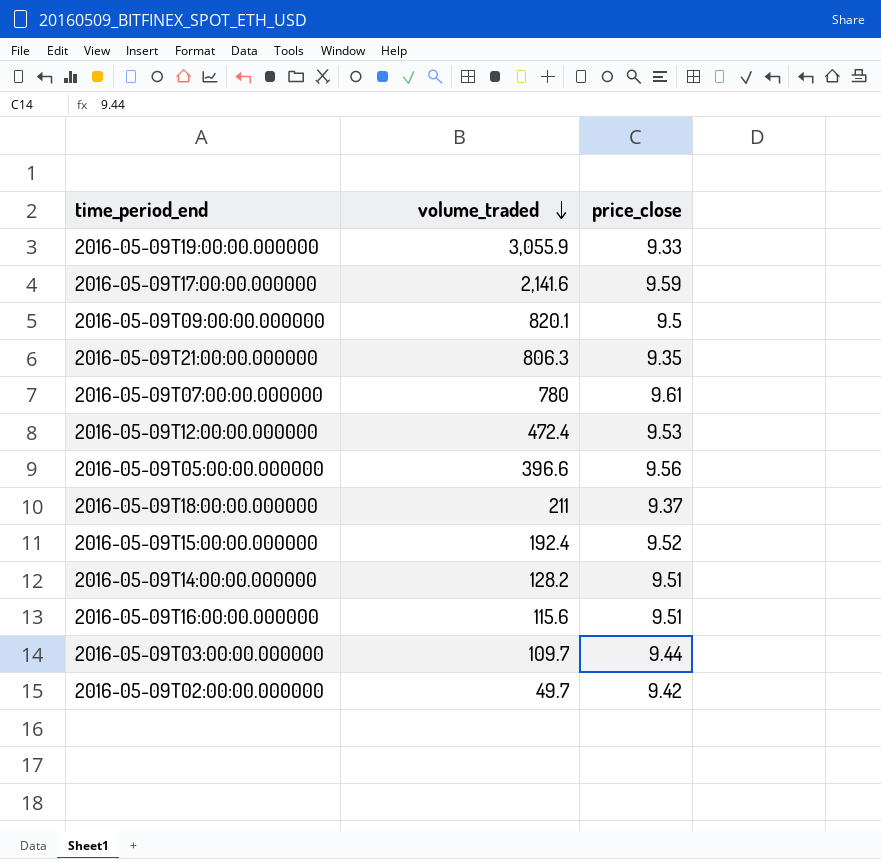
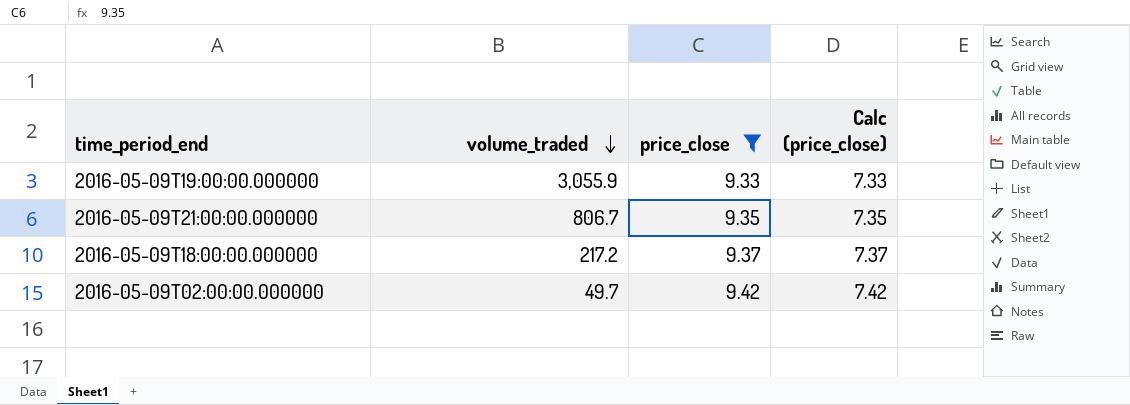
filter: none -> price_close <= 9.42
column Calc (price_close) | formula: none -> [price_close] - 2
2016-05-09T21:00:00.000000 | volume_traded: 806.3 -> 806.7
2016-05-09T18:00:00.000000 | volume_traded: 211 -> 217.2

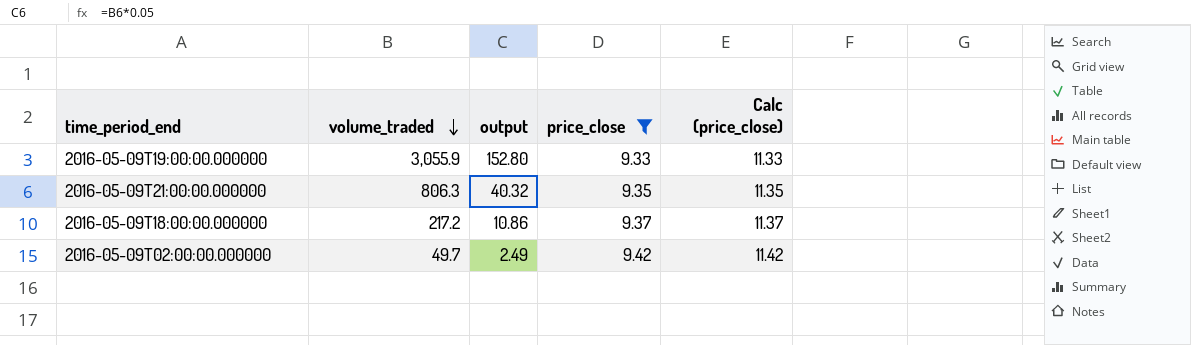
column output | formula: none -> [volume_traded] * 0.05
column Calc (price_close) | formula: [price_close] - 2 -> [price_close] + 2
2016-05-09T21:00:00.000000 | volume_traded: 806.7 -> 806.3

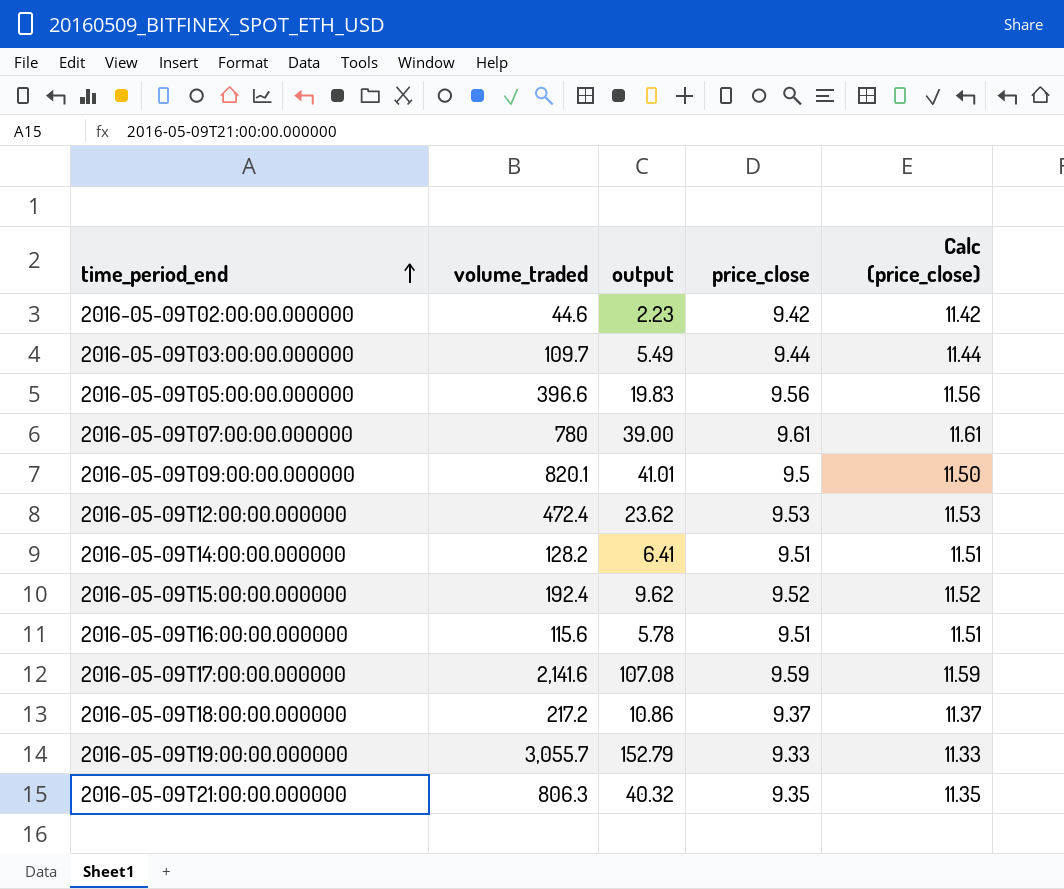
filter: price_close <= 9.42 -> none
row order: volume_traded descending -> time_period_end ascending
2016-05-09T02:00:00.000000 | volume_traded: 49.7 -> 44.6
2016-05-09T02:00:00.000000 | output: 2.49 -> 2.23
2016-05-09T19:00:00.000000 | volume_traded: 3,055.9 -> 3,055.7
2016-05-09T19:00:00.000000 | output: 152.80 -> 152.79

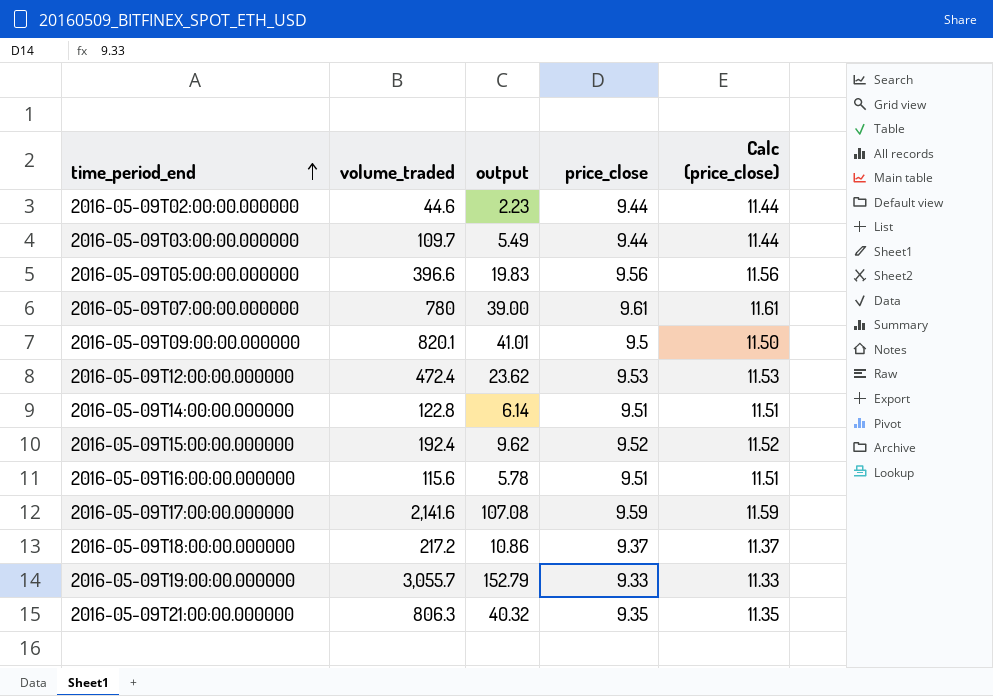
2016-05-09T02:00:00.000000 | price_close: 9.42 -> 9.44
2016-05-09T02:00:00.000000 | Calc (price_close): 11.42 -> 11.44
2016-05-09T14:00:00.000000 | volume_traded: 128.2 -> 122.8
2016-05-09T14:00:00.000000 | output: 6.41 -> 6.14

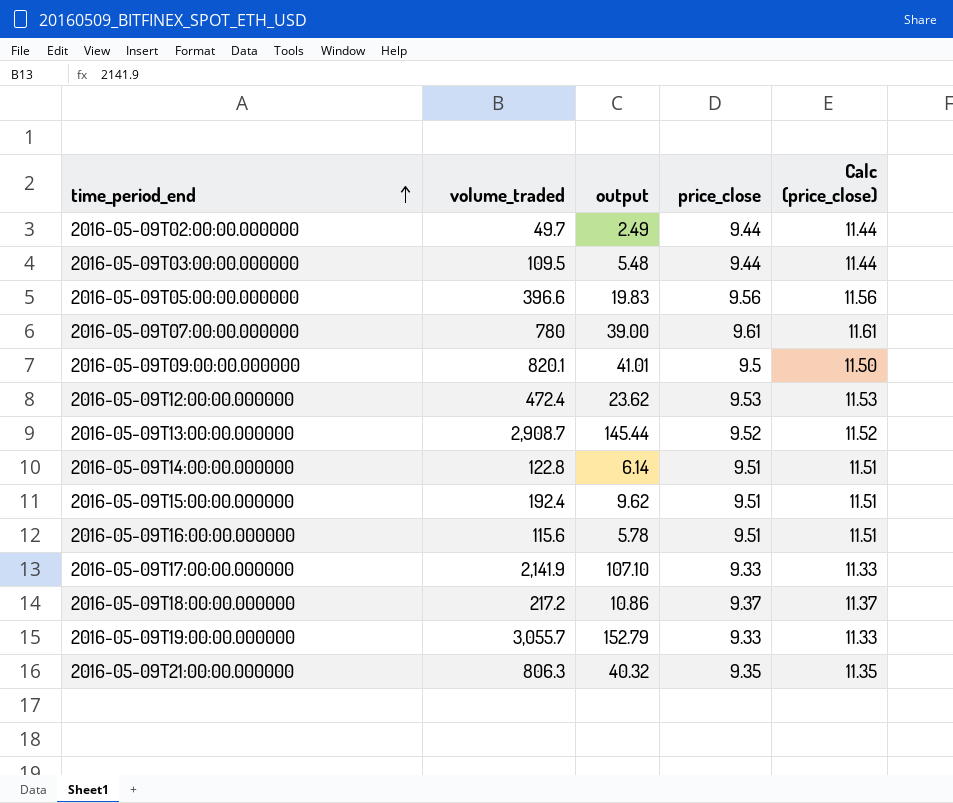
2016-05-09T02:00:00.000000 | volume_traded: 44.6 -> 49.7
2016-05-09T02:00:00.000000 | output: 2.23 -> 2.49
2016-05-09T03:00:00.000000 | volume_traded: 109.7 -> 109.5
2016-05-09T03:00:00.000000 | output: 5.49 -> 5.48
row 2016-05-09T13:00:00.000000: none -> 2,908.7 | 145.44 | 9.52 | 11.52
2016-05-09T15:00:00.000000 | price_close: 9.52 -> 9.51
2016-05-09T15:00:00.000000 | Calc (price_close): 11.52 -> 11.51
2016-05-09T17:00:00.000000 | volume_traded: 2,141.6 -> 2,141.9
2016-05-09T17:00:00.000000 | output: 107.08 -> 107.10
2016-05-09T17:00:00.000000 | price_close: 9.59 -> 9.33
2016-05-09T17:00:00.000000 | Calc (price_close): 11.59 -> 11.33

